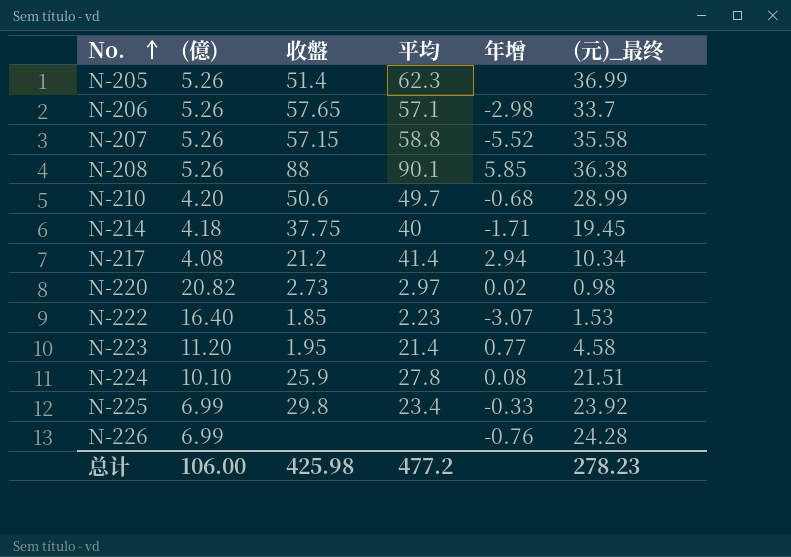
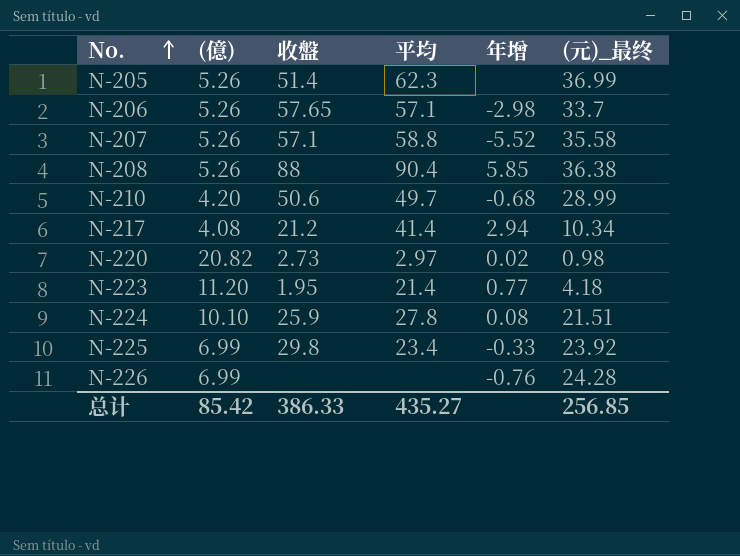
row N-214: 4.18 | 37.75 | 40 | -1.71 | 19.45 -> none
row N-222: 16.40 | 1.85 | 2.23 | -3.07 | 1.53 -> none
N-207 | 收盤: 57.15 -> 57.1
N-208 | 平均: 90.1 -> 90.4
N-223 | (元)_最终: 4.58 -> 4.18
总计 | (億): 106.00 -> 85.42
总计 | 收盤: 425.98 -> 386.33
总计 | 平均: 477.2 -> 435.27
总计 | (元)_最终: 278.23 -> 256.85

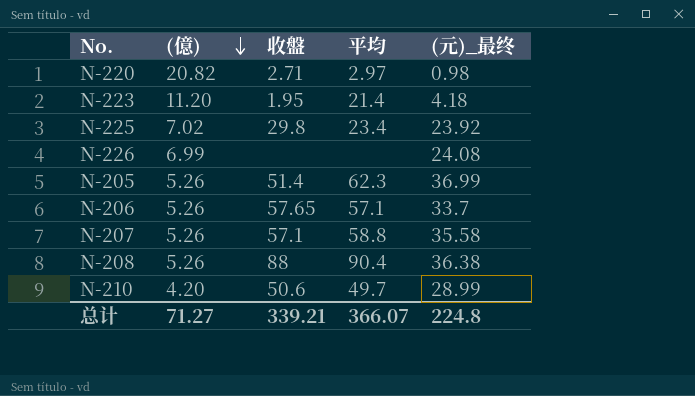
row order: No. ascending -> (億) descending
column 年增 | position: 5 -> none
row N-217: 4.08 | 21.2 | 41.4 | 2.94 | 10.34 -> none
row N-224: 10.10 | 25.9 | 27.8 | 0.08 | 21.51 -> none
N-220 | 收盤: 2.73 -> 2.71
N-225 | (億): 6.99 -> 7.02
N-226 | (元)_最终: 24.28 -> 24.08
总计 | (億): 85.42 -> 71.27
总计 | 收盤: 386.33 -> 339.21
总计 | 平均: 435.27 -> 366.07
总计 | (元)_最终: 256.85 -> 224.8

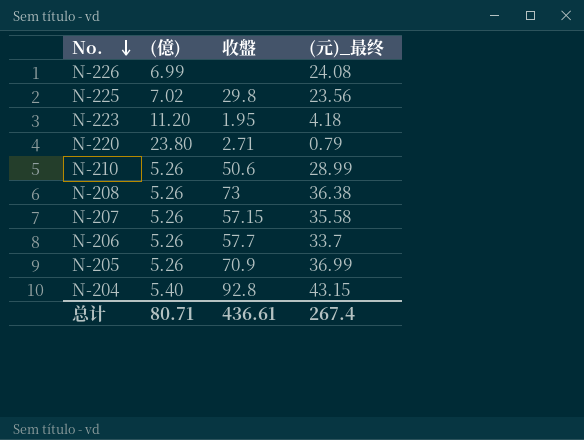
row order: (億) descending -> No. descending
column 平均 | position: 4 -> none
N-225 | (元)_最终: 23.92 -> 23.56
N-220 | (億): 20.82 -> 23.80
N-220 | (元)_最终: 0.98 -> 0.79
N-210 | (億): 4.20 -> 5.26
N-208 | 收盤: 88 -> 73
N-207 | 收盤: 57.1 -> 57.15
N-206 | 收盤: 57.65 -> 57.7
N-205 | 收盤: 51.4 -> 70.9
row N-204: none -> 5.40 | 92.8 | 43.15
总计 | (億): 71.27 -> 80.71
总计 | 收盤: 339.21 -> 436.61
总计 | (元)_最终: 224.8 -> 267.4

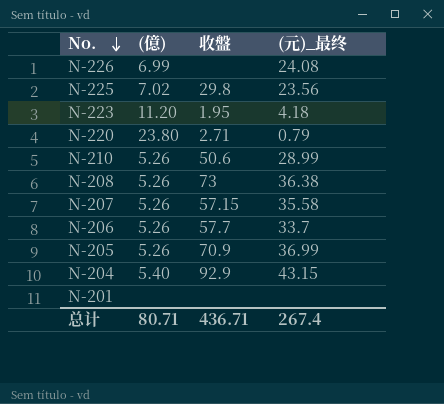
N-204 | 收盤: 92.8 -> 92.9
row N-201: none -> none | none | none
总计 | 收盤: 436.61 -> 436.71

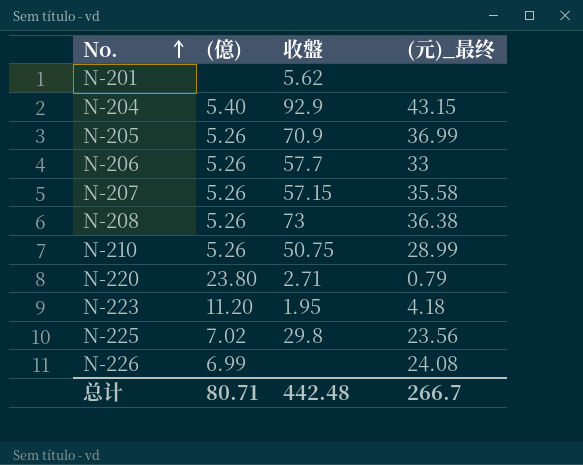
row order: No. descending -> No. ascending
N-201 | 收盤: none -> 5.62
N-206 | (元)_最终: 33.7 -> 33
N-210 | 收盤: 50.6 -> 50.75
总计 | 收盤: 436.71 -> 442.48
总计 | (元)_最终: 267.4 -> 266.7

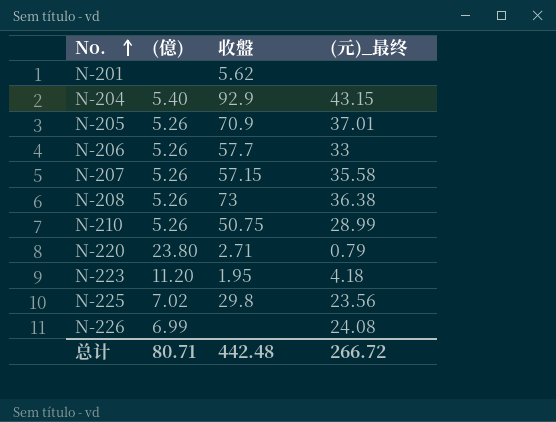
N-205 | (元)_最终: 36.99 -> 37.01
总计 | (元)_最终: 266.7 -> 266.72

